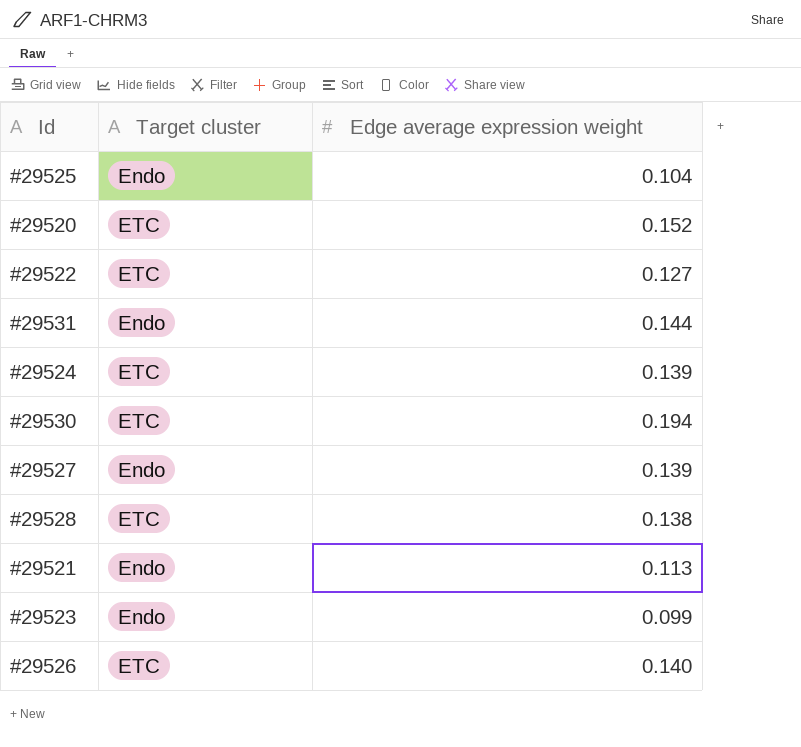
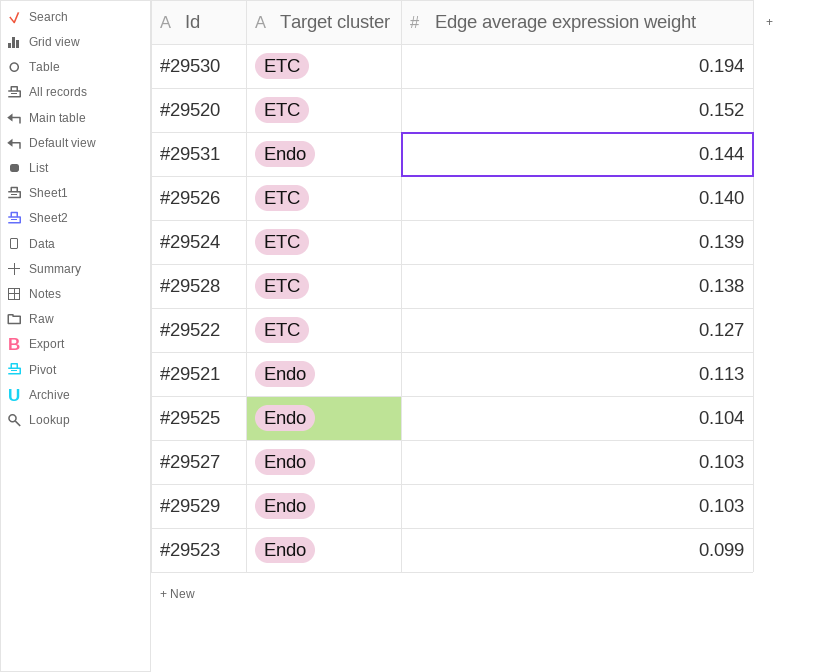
row order: none -> Edge average expression weight descending
#29527 | Edge average expression weight: 0.139 -> 0.103
row #29529: none -> Endo | 0.103

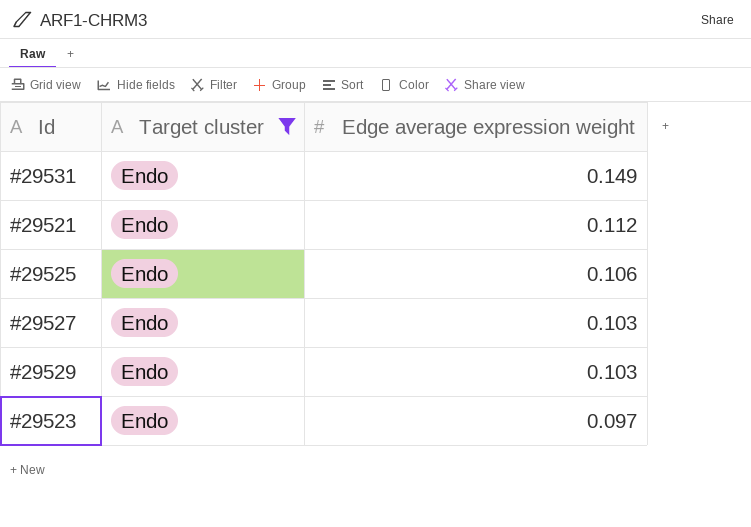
filter: none -> Target cluster = Endo
#29531 | Edge average expression weight: 0.144 -> 0.149
#29521 | Edge average expression weight: 0.113 -> 0.112
#29525 | Edge average expression weight: 0.104 -> 0.106
#29523 | Edge average expression weight: 0.099 -> 0.097

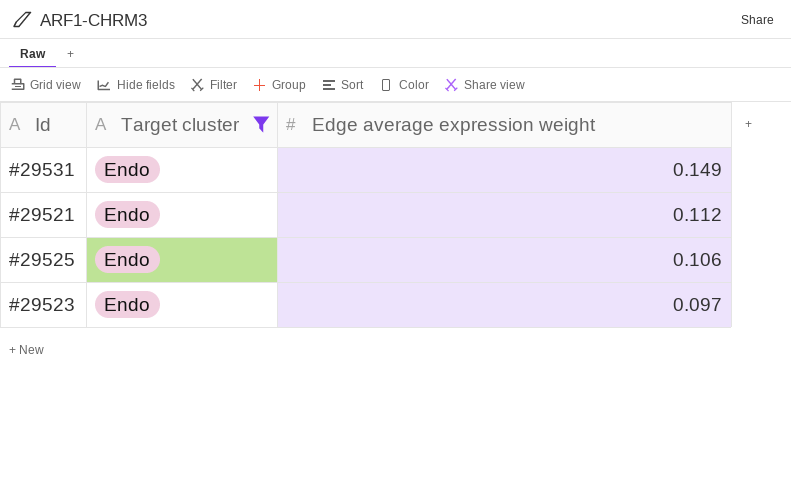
row #29527: Endo | 0.103 -> none
row #29529: Endo | 0.103 -> none

